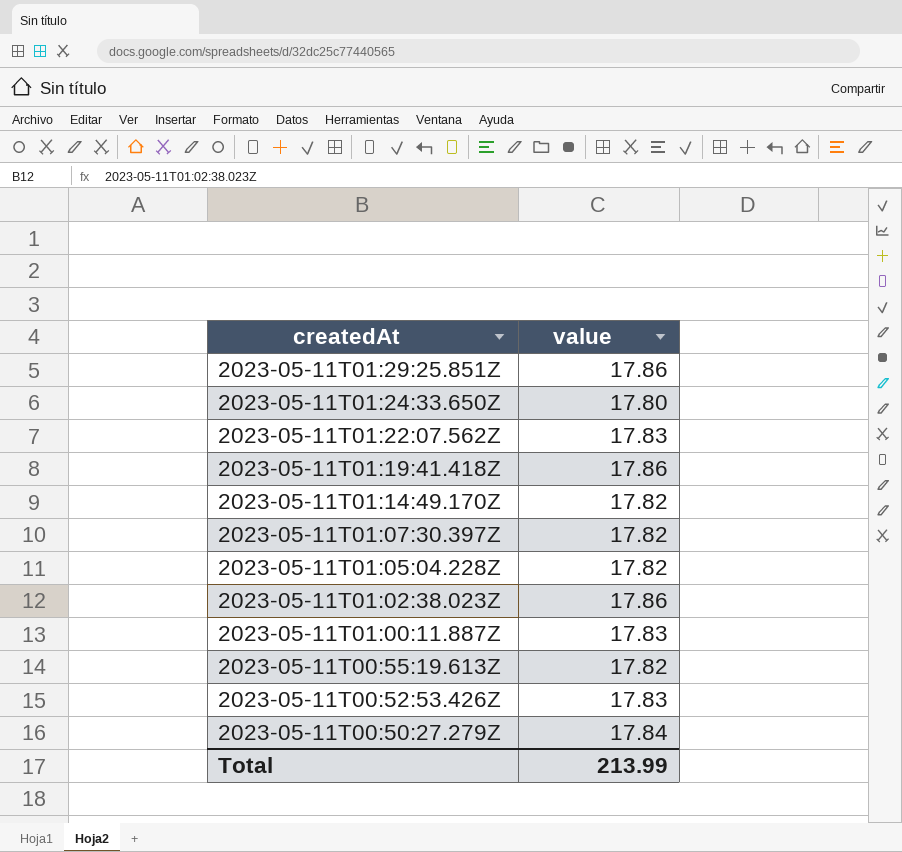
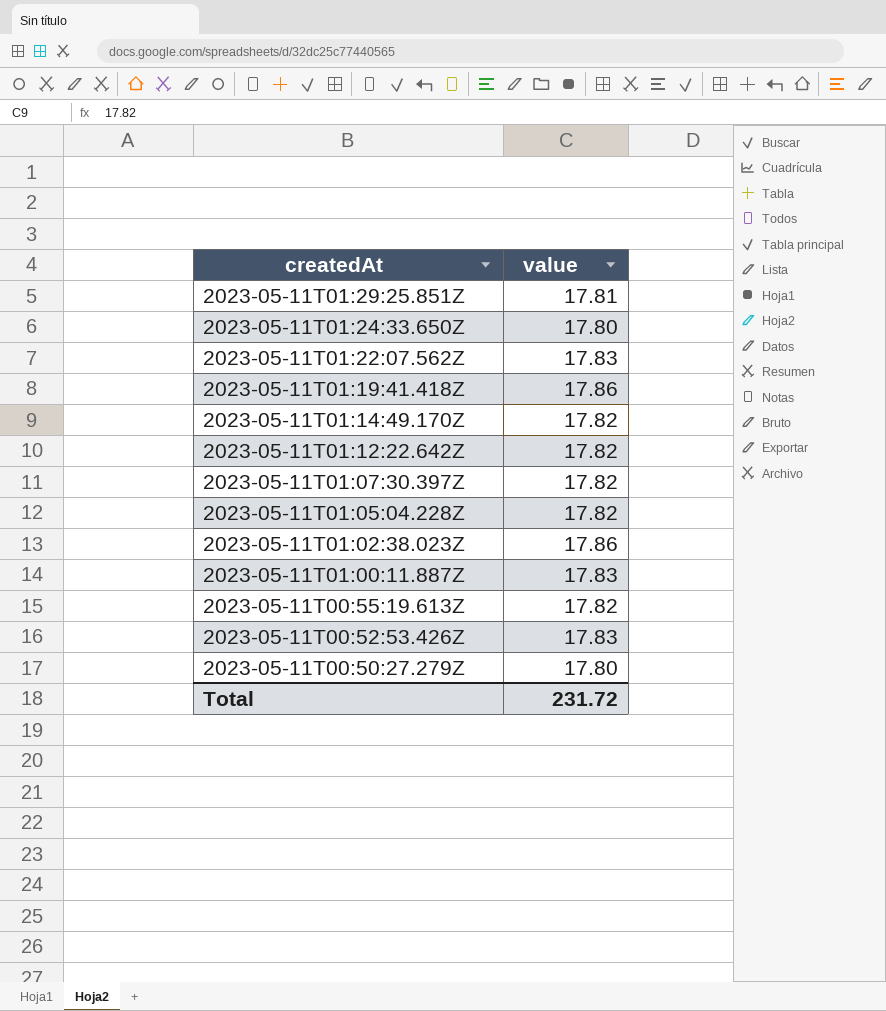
2023-05-11T01:29:25.851Z | value: 17.86 -> 17.81
row 2023-05-11T01:12:22.642Z: none -> 17.82
2023-05-11T00:50:27.279Z | value: 17.84 -> 17.80
Total | value: 213.99 -> 231.72

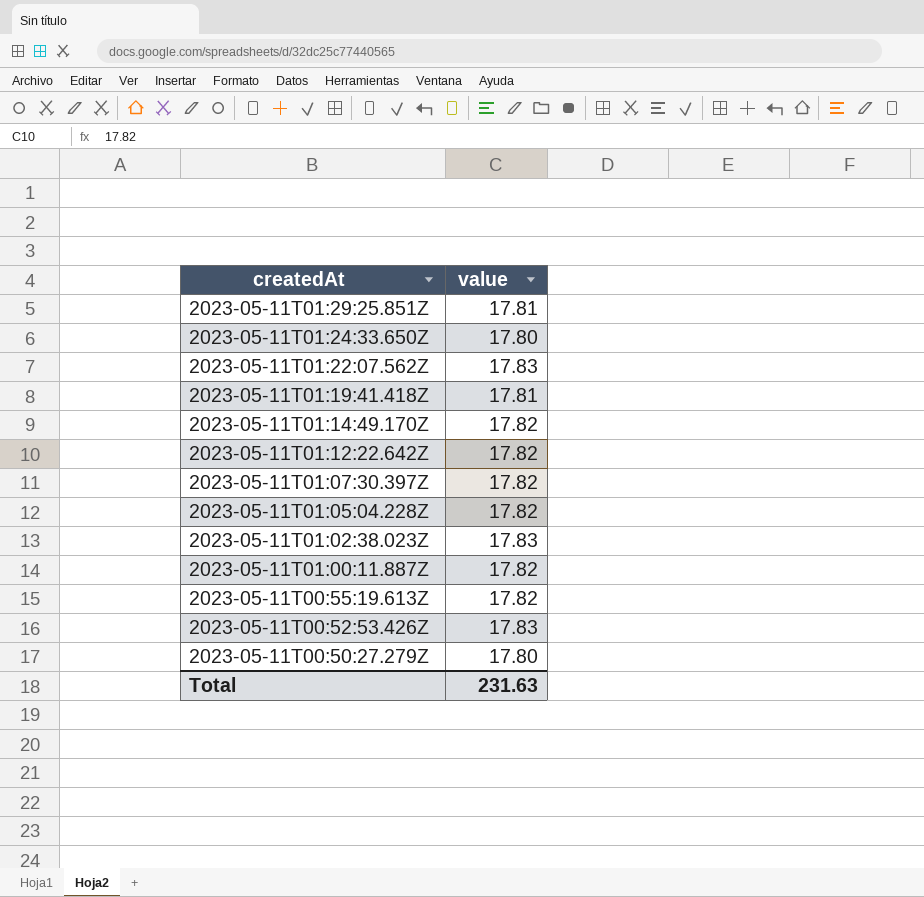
2023-05-11T01:19:41.418Z | value: 17.86 -> 17.81
2023-05-11T01:02:38.023Z | value: 17.86 -> 17.83
2023-05-11T01:00:11.887Z | value: 17.83 -> 17.82
Total | value: 231.72 -> 231.63

